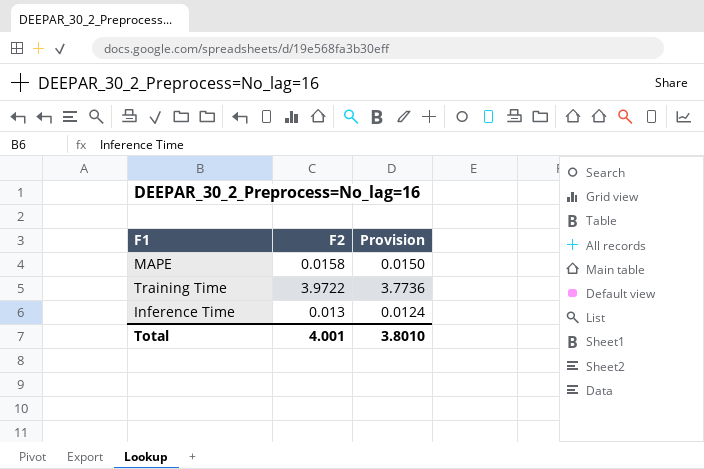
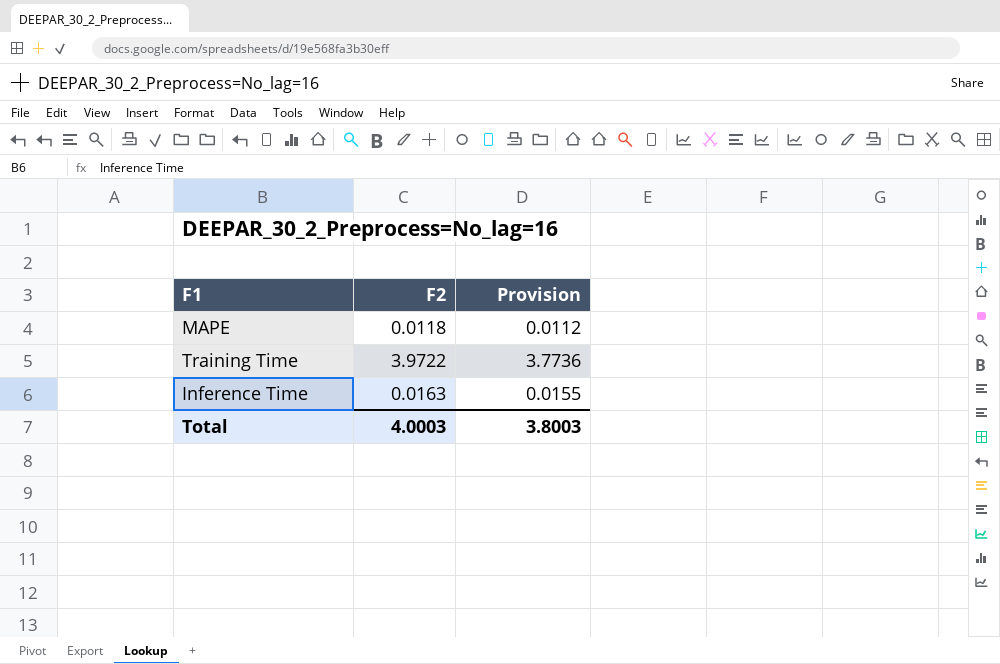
MAPE | F2: 0.0158 -> 0.0118
MAPE | Provision: 0.0150 -> 0.0112
Inference Time | F2: 0.013 -> 0.0163
Inference Time | Provision: 0.0124 -> 0.0155
Total | F2: 4.001 -> 4.0003
Total | Provision: 3.8010 -> 3.8003

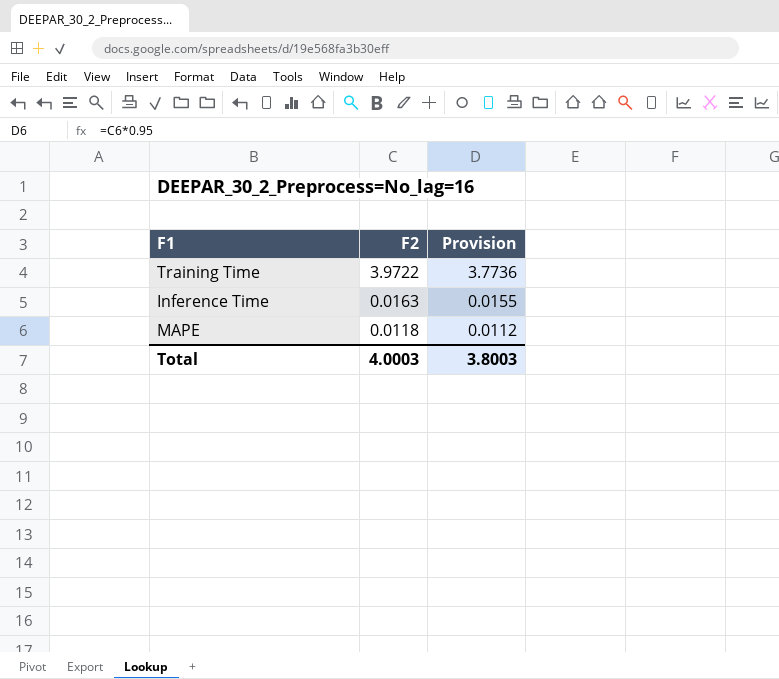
row order: none -> F2 descending

